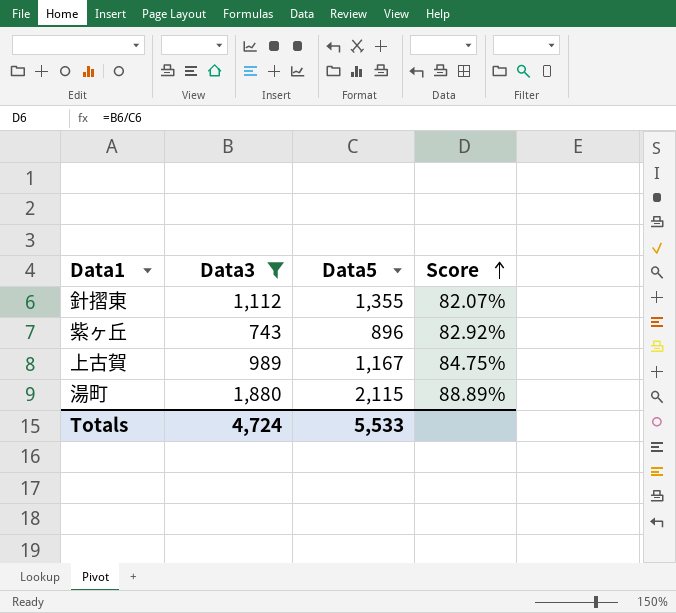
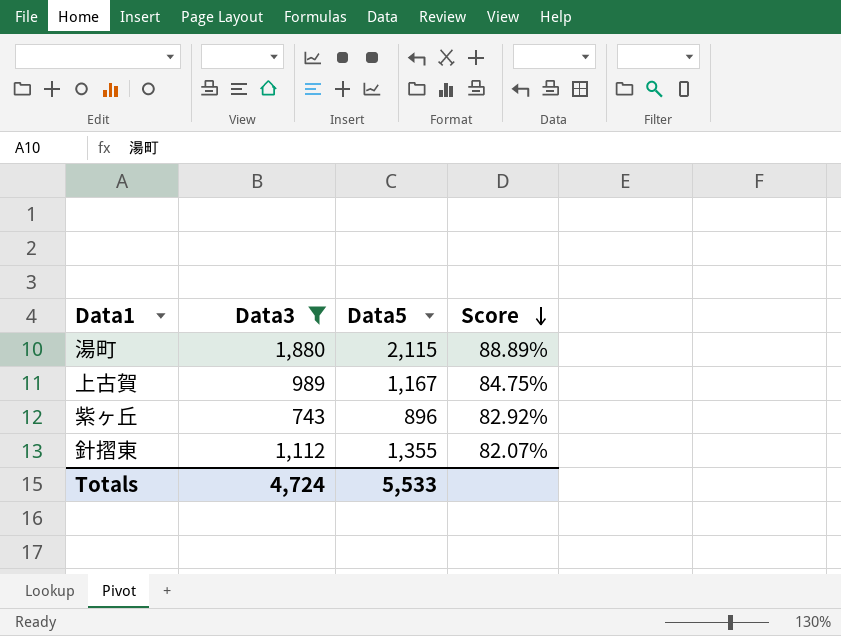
row order: Score ascending -> Score descending

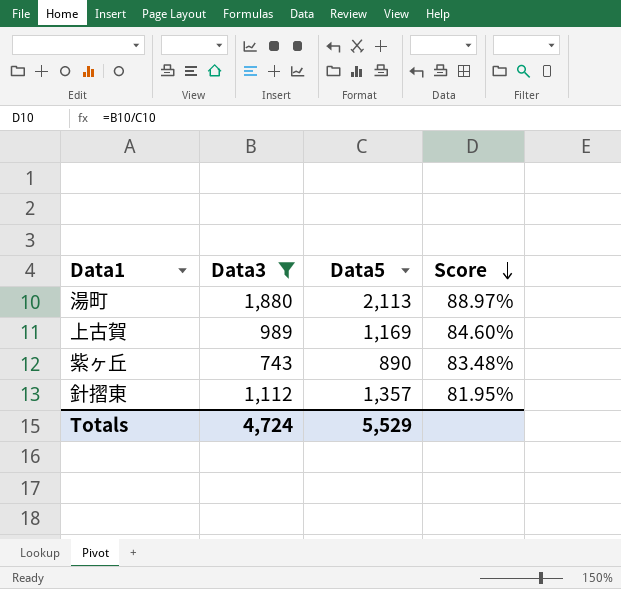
湯町 | Data5: 2,115 -> 2,113
湯町 | Score: 88.89% -> 88.97%
上古賀 | Data5: 1,167 -> 1,169
上古賀 | Score: 84.75% -> 84.60%
紫ヶ丘 | Data5: 896 -> 890
紫ヶ丘 | Score: 82.92% -> 83.48%
針摺東 | Data5: 1,355 -> 1,357
針摺東 | Score: 82.07% -> 81.95%
Totals | Data5: 5,533 -> 5,529

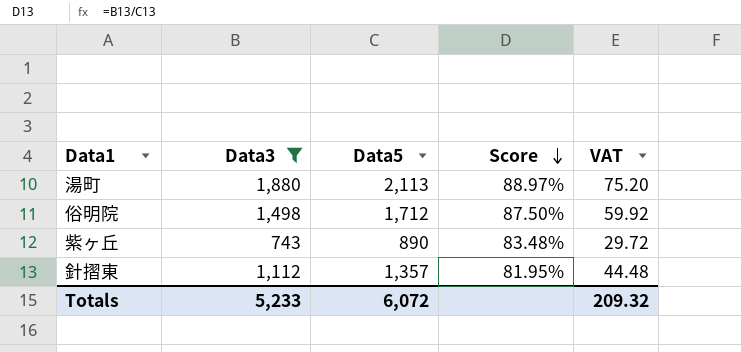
column VAT | formula: none -> [Data3] * 0.04
row 上古賀: 989 | 1,169 | 84.60% -> none
row 俗明院: none -> 1,498 | 1,712 | 87.50% | 59.92
Totals | Data3: 4,724 -> 5,233
Totals | Data5: 5,529 -> 6,072

